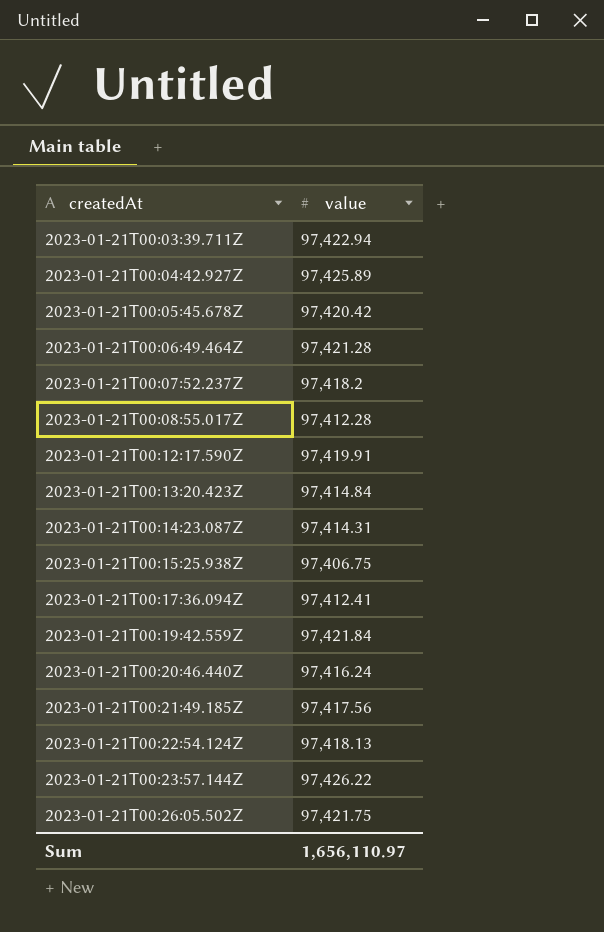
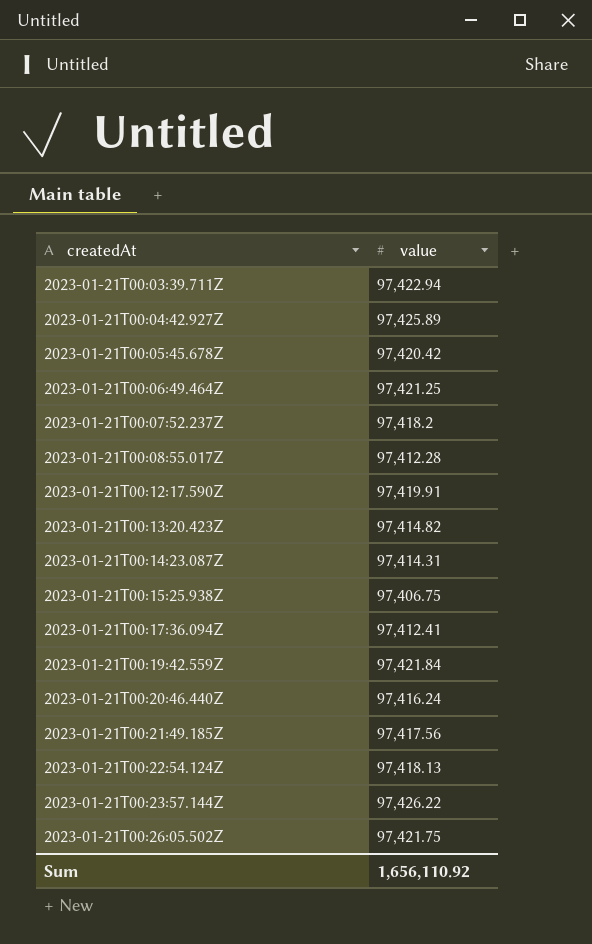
2023-01-21T00:06:49.464Z | value: 97,421.28 -> 97,421.25
2023-01-21T00:13:20.423Z | value: 97,414.84 -> 97,414.82
Sum | value: 1,656,110.97 -> 1,656,110.92

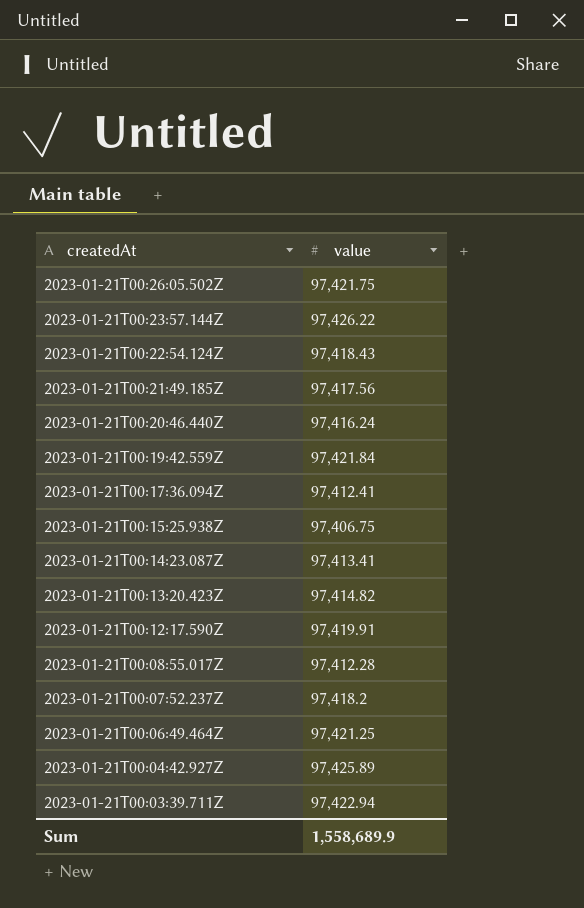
row order: createdAt ascending -> createdAt descending
row 2023-01-21T00:05:45.678Z: 97,420.42 -> none
2023-01-21T00:22:54.124Z | value: 97,418.13 -> 97,418.43
2023-01-21T00:14:23.087Z | value: 97,414.31 -> 97,413.41
Sum | value: 1,656,110.92 -> 1,558,689.9

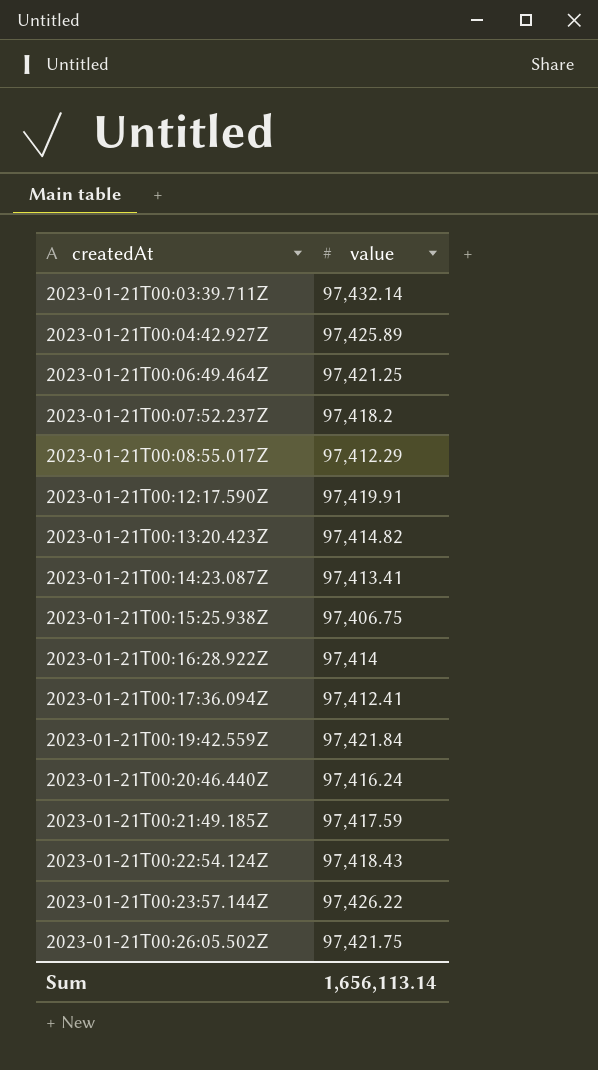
row order: createdAt descending -> createdAt ascending
2023-01-21T00:03:39.711Z | value: 97,422.94 -> 97,432.14
2023-01-21T00:08:55.017Z | value: 97,412.28 -> 97,412.29
row 2023-01-21T00:16:28.922Z: none -> 97,414
2023-01-21T00:21:49.185Z | value: 97,417.56 -> 97,417.59
Sum | value: 1,558,689.9 -> 1,656,113.14

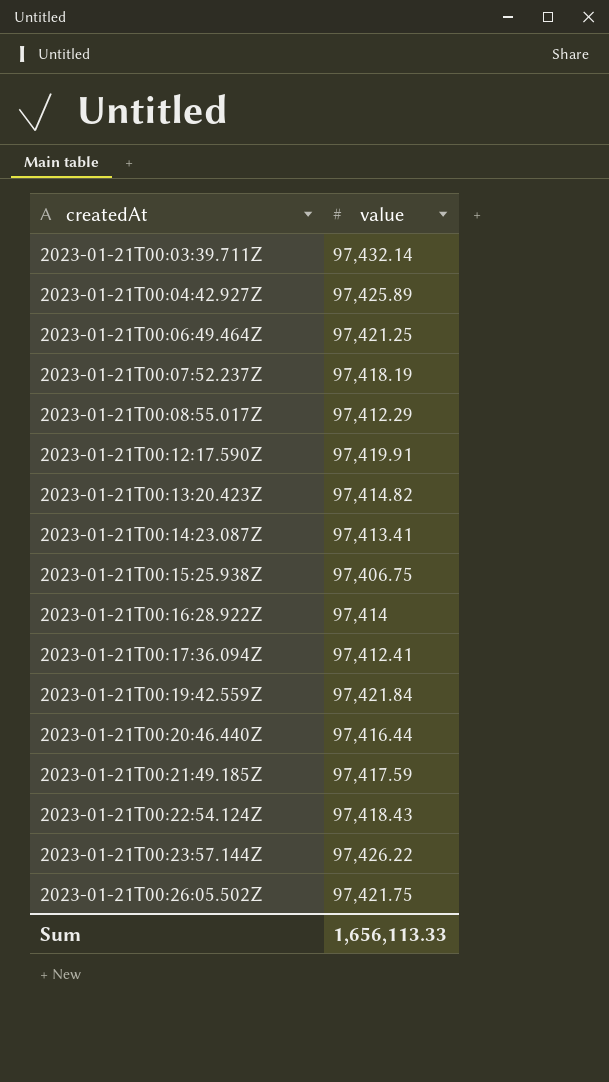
2023-01-21T00:07:52.237Z | value: 97,418.2 -> 97,418.19
2023-01-21T00:20:46.440Z | value: 97,416.24 -> 97,416.44
Sum | value: 1,656,113.14 -> 1,656,113.33

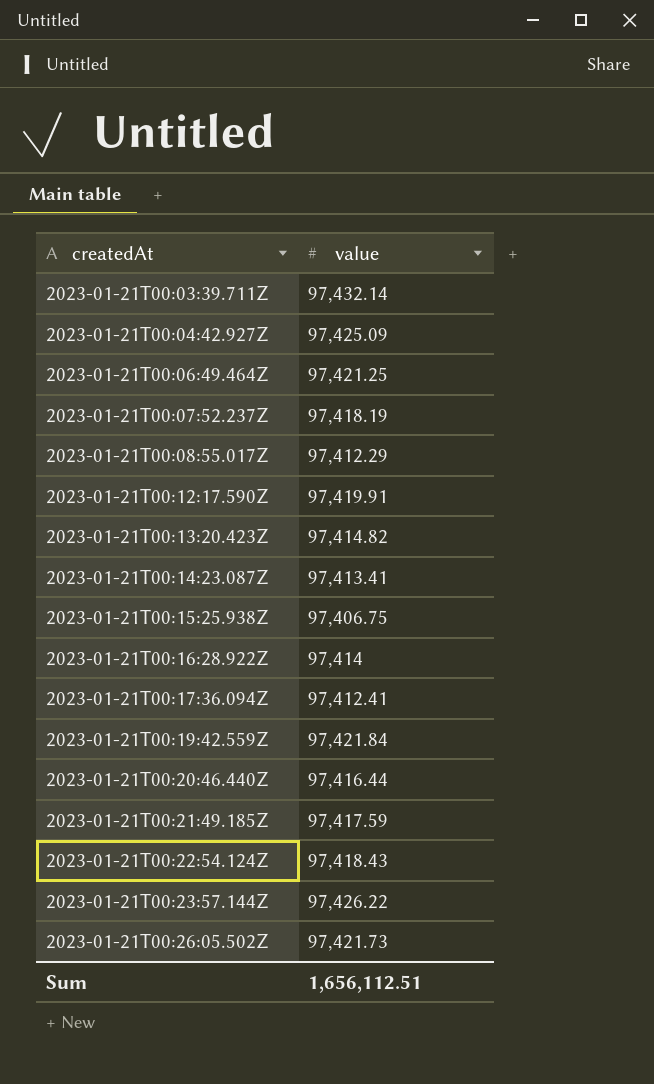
2023-01-21T00:04:42.927Z | value: 97,425.89 -> 97,425.09
2023-01-21T00:26:05.502Z | value: 97,421.75 -> 97,421.73
Sum | value: 1,656,113.33 -> 1,656,112.51

